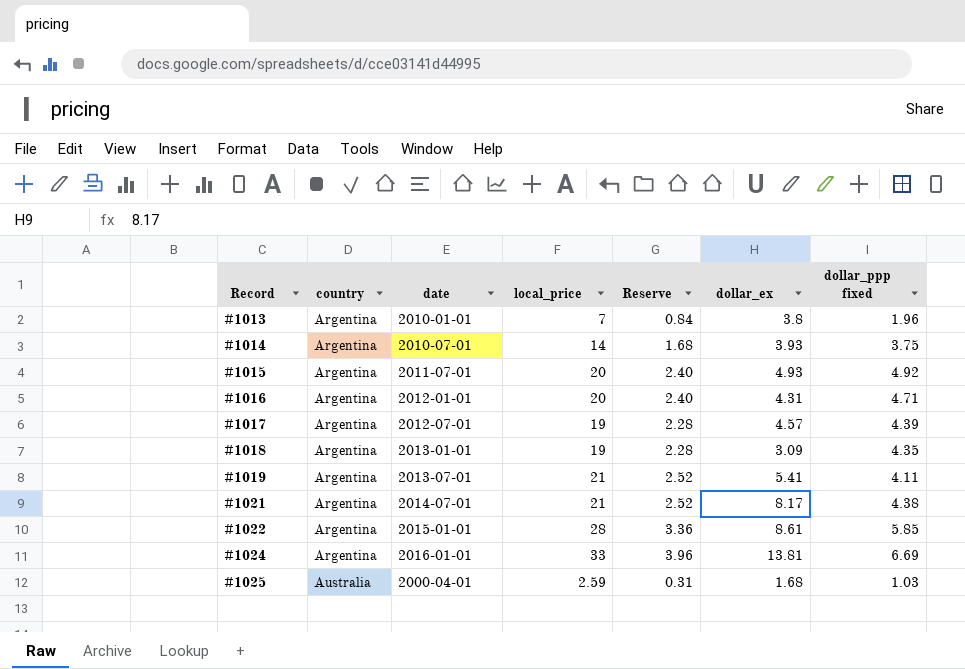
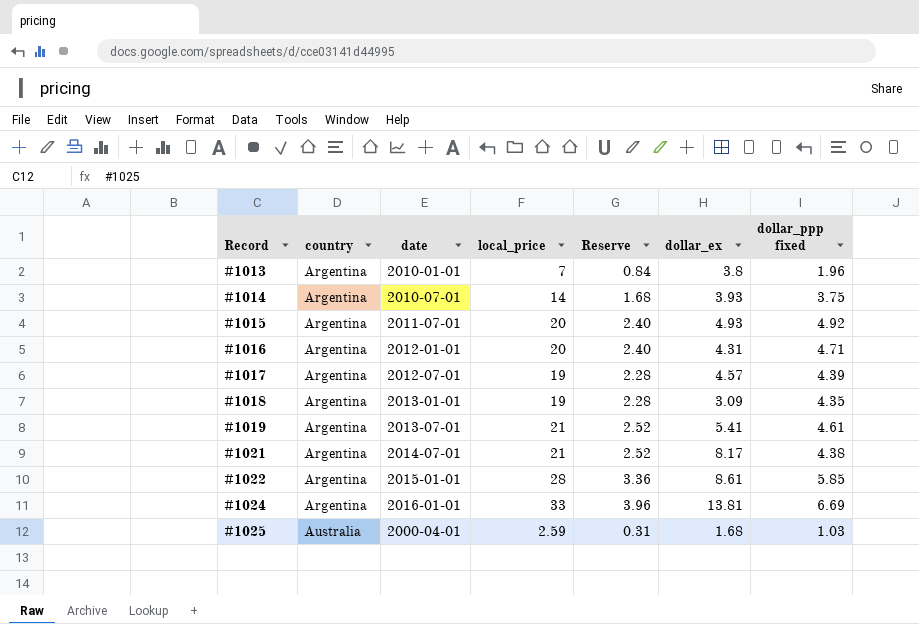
#1019 | dollar_ppp fixed: 4.11 -> 4.61

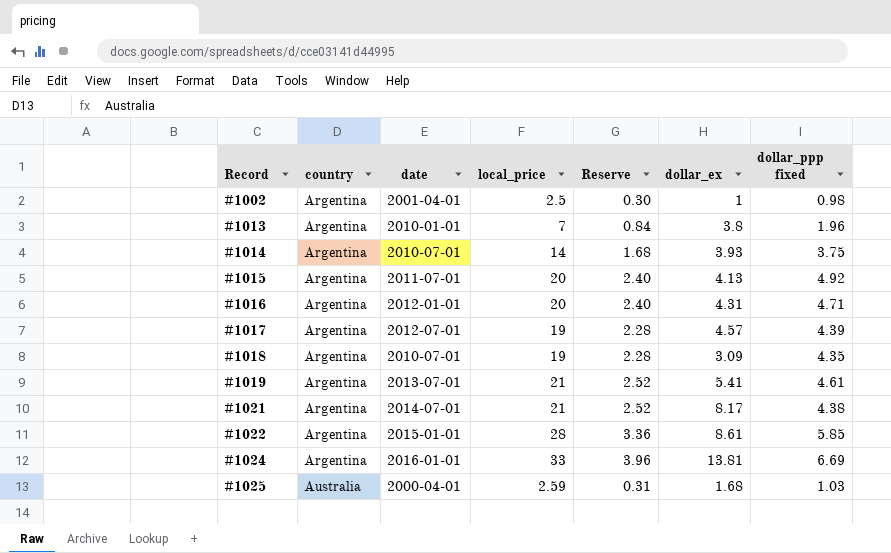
row #1002: none -> Argentina | 2001-04-01 | 2.5 | 0.30 | 1 | 0.98
#1015 | dollar_ex: 4.93 -> 4.13
#1018 | date: 2013-01-01 -> 2010-07-01

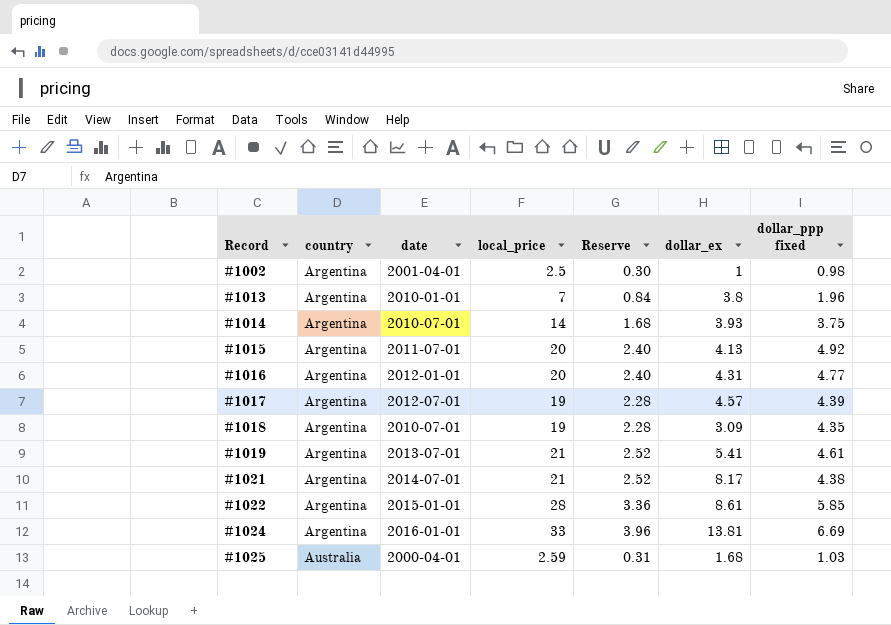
#1016 | dollar_ppp fixed: 4.71 -> 4.77

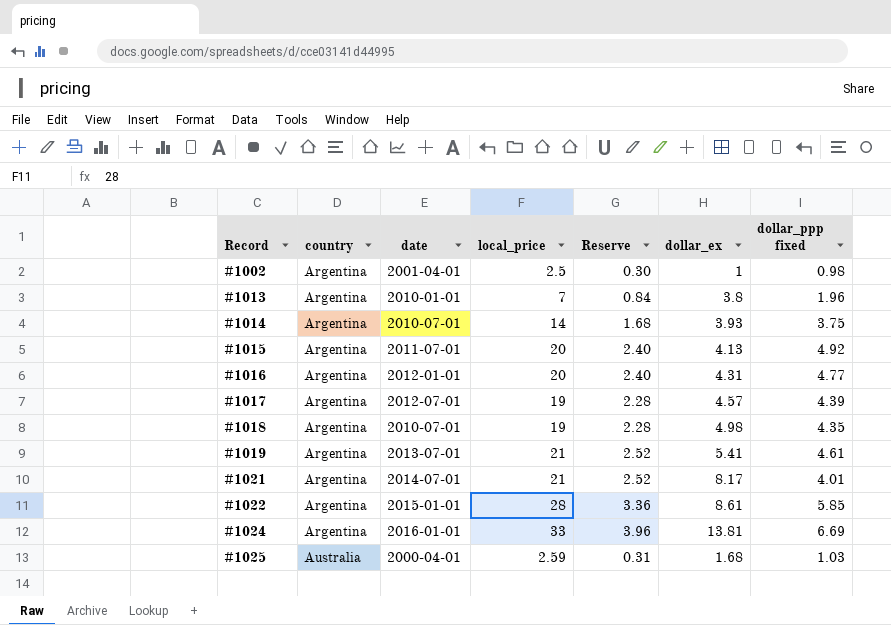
#1018 | dollar_ex: 3.09 -> 4.98
#1021 | dollar_ppp fixed: 4.38 -> 4.01

